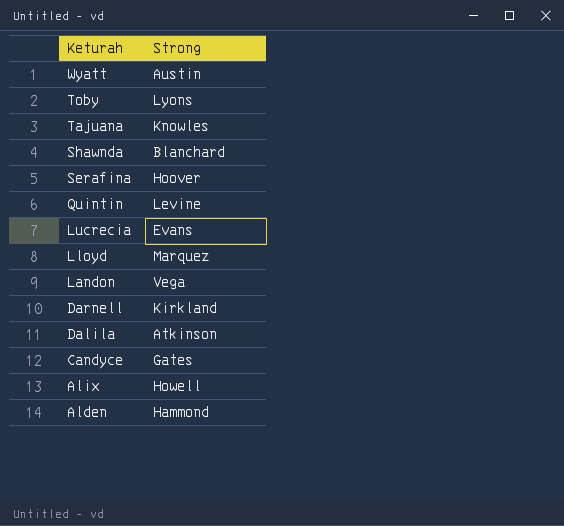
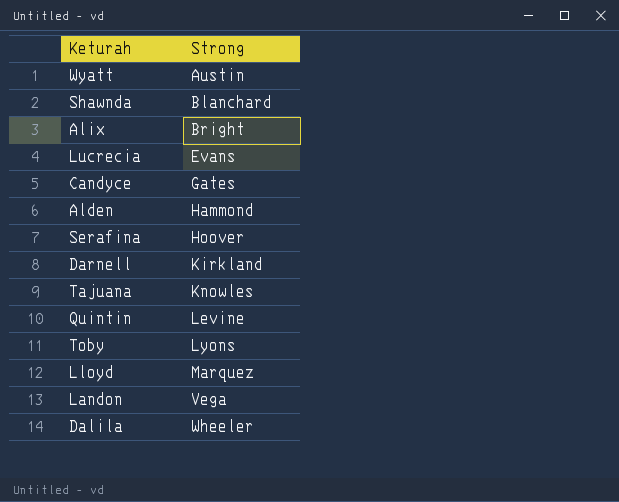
row order: Keturah descending -> Strong ascending
Alix | Strong: Howell -> Bright
Dalila | Strong: Atkinson -> Wheeler

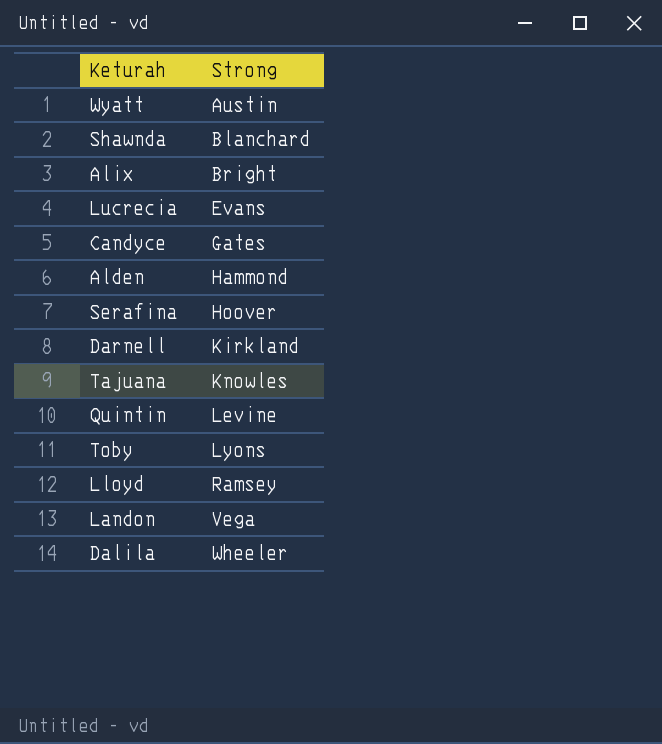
Lloyd | Strong: Marquez -> Ramsey

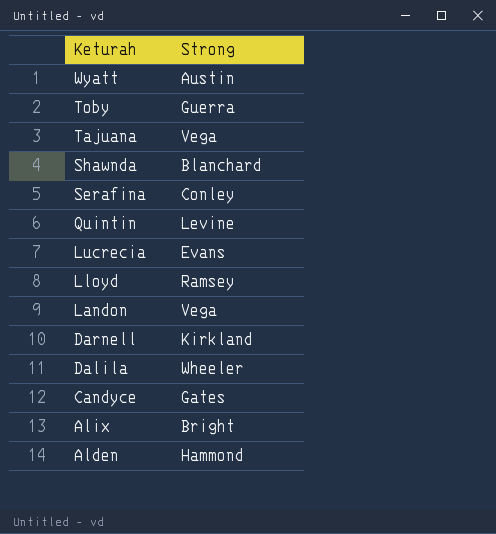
row order: Strong ascending -> Keturah descending
Toby | Strong: Lyons -> Guerra
Tajuana | Strong: Knowles -> Vega
Serafina | Strong: Hoover -> Conley

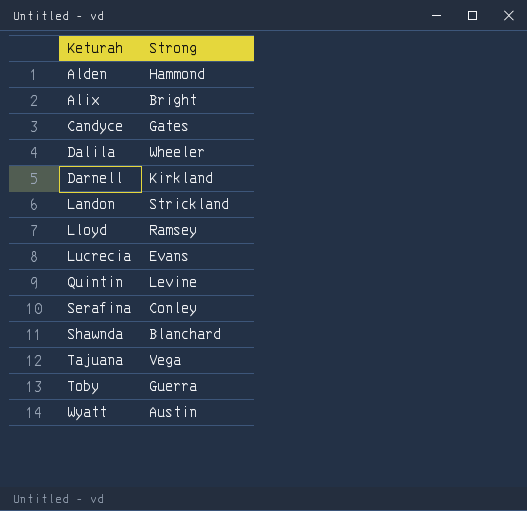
row order: Keturah descending -> Keturah ascending
Landon | Strong: Vega -> Strickland

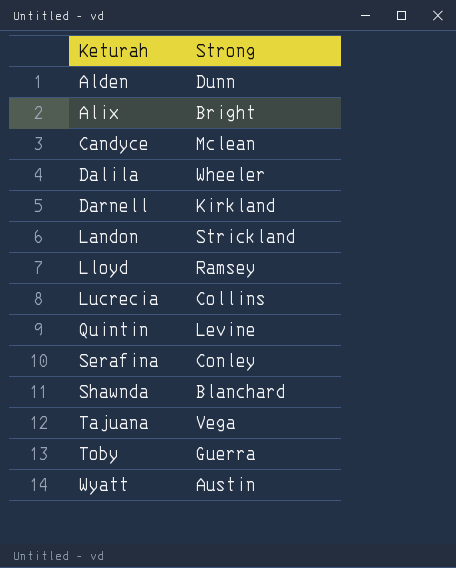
Alden | Strong: Hammond -> Dunn
Candyce | Strong: Gates -> Mclean
Lucrecia | Strong: Evans -> Collins

